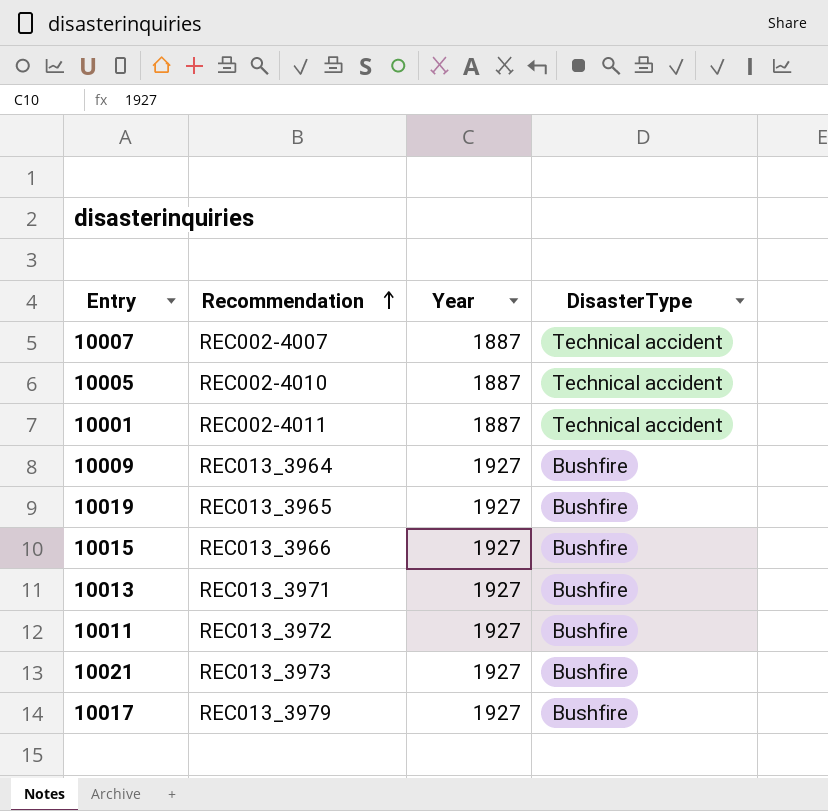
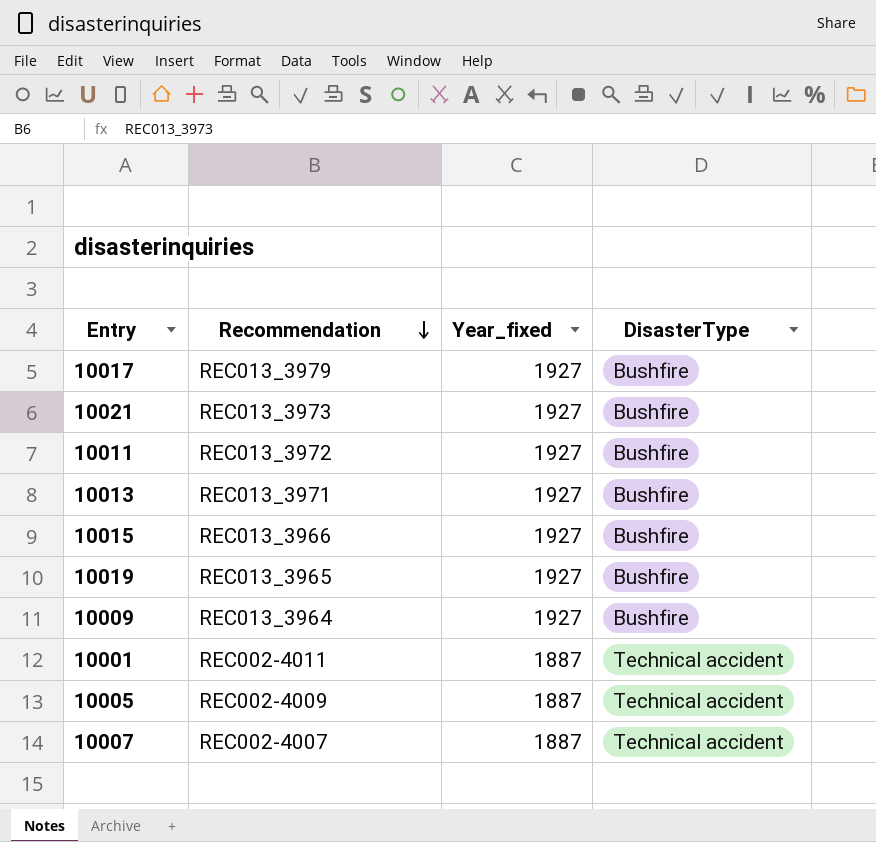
row order: Recommendation ascending -> Recommendation descending
column name: Year -> Year_fixed
10005 | Recommendation: REC002-4010 -> REC002-4009

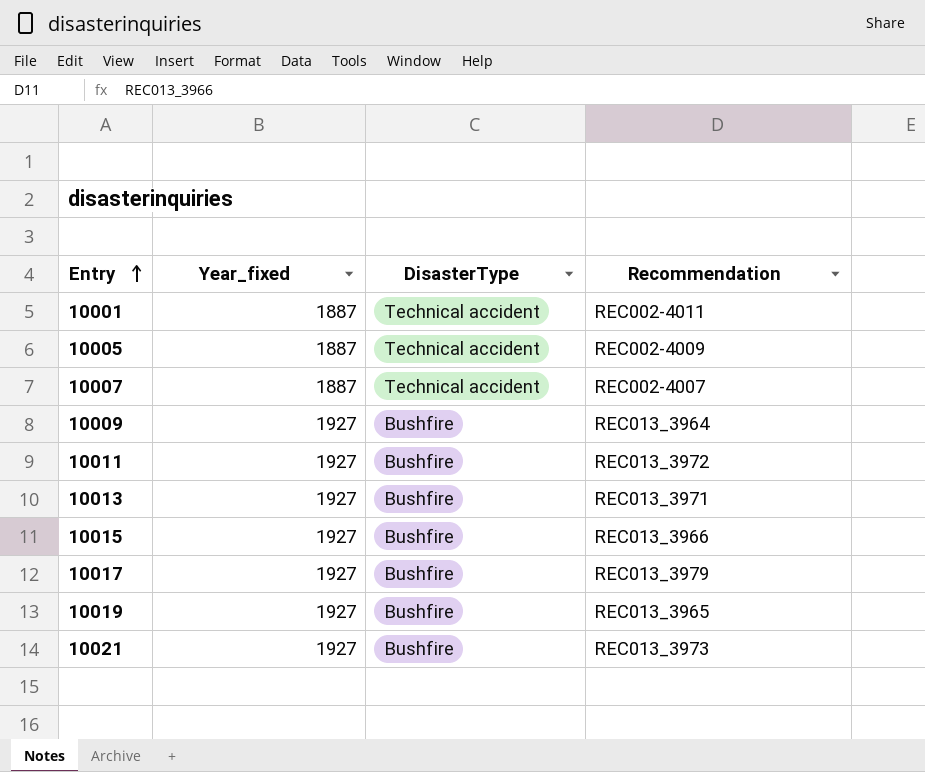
row order: Recommendation descending -> Entry ascending
column Recommendation | position: 2 -> 4

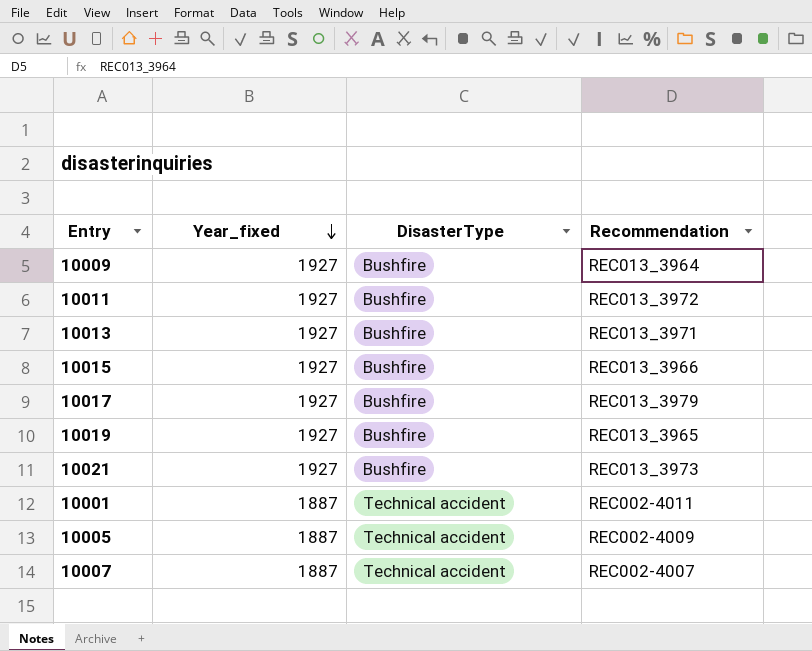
row order: Entry ascending -> Year_fixed descending

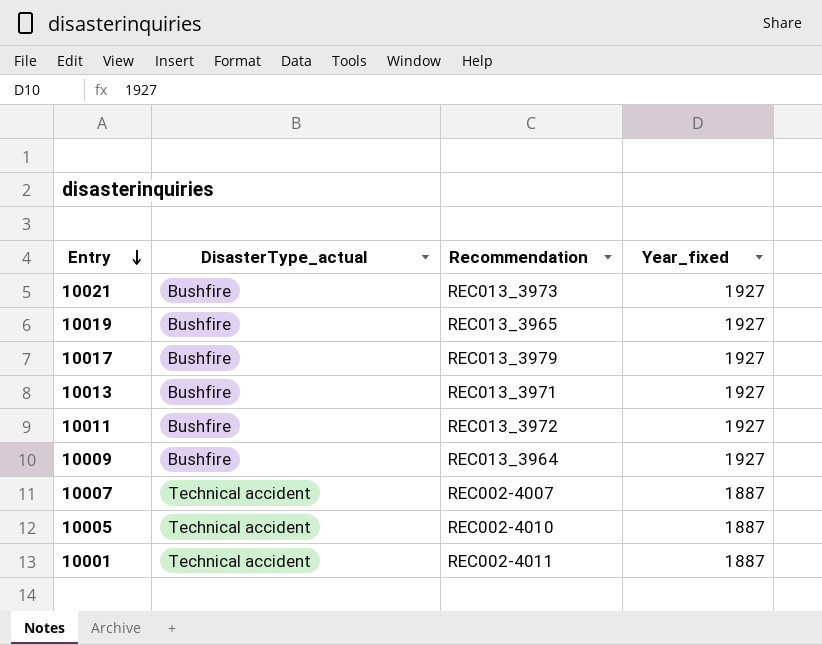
row order: Year_fixed descending -> Entry descending
column name: DisasterType -> DisasterType_actual
column Year_fixed | position: 2 -> 4
row 10015: 1927 | Bushfire | REC013_3966 -> none
10005 | Recommendation: REC002-4009 -> REC002-4010

